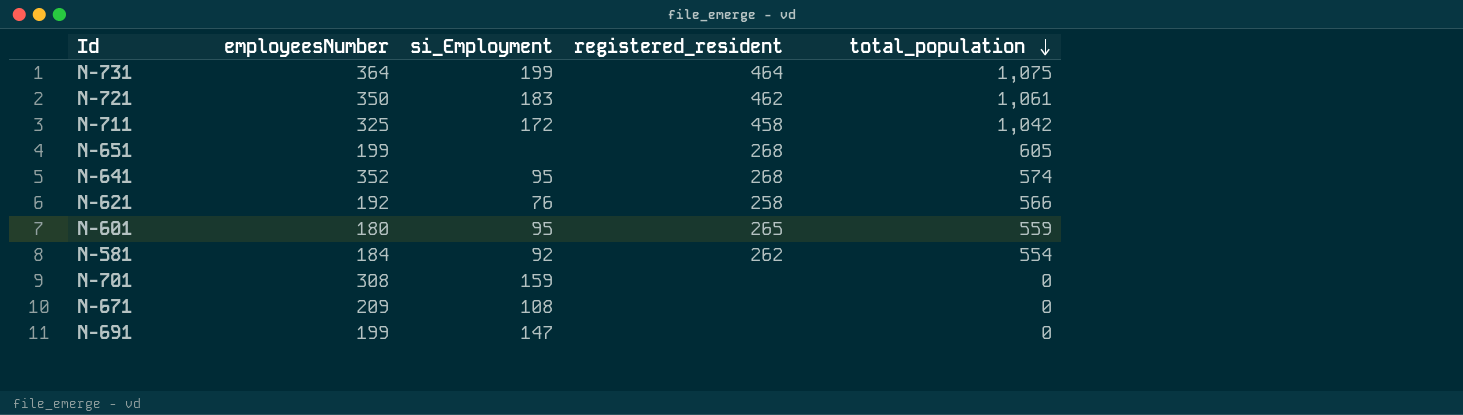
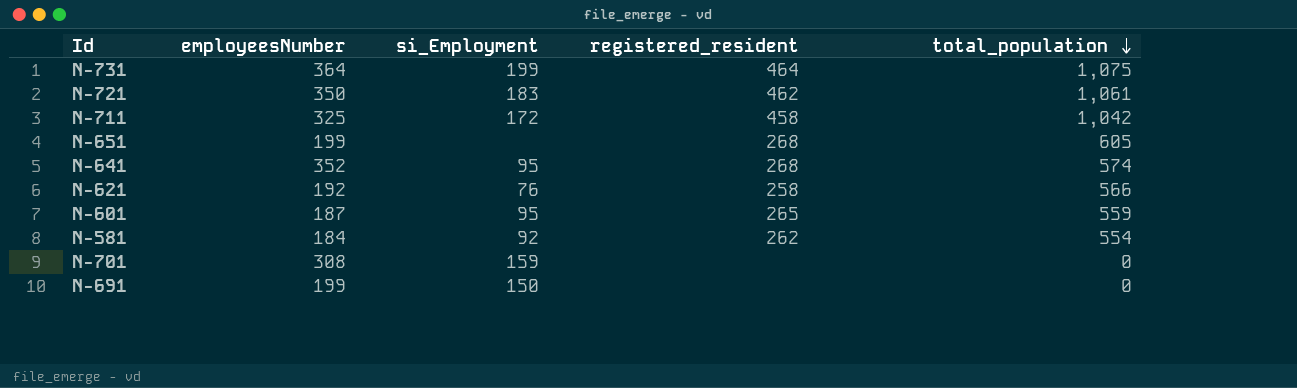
row N-671: 209 | 108 | none | 0 -> none
N-601 | employeesNumber: 180 -> 187
N-691 | si_Employment: 147 -> 150

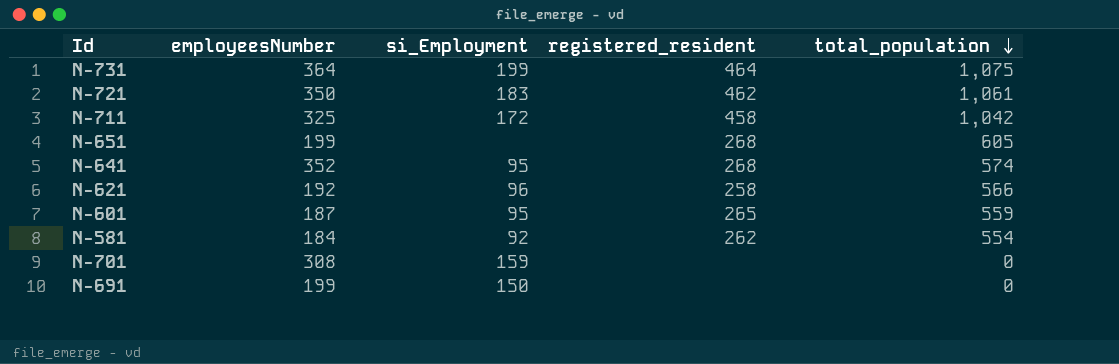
N-621 | si_Employment: 76 -> 96

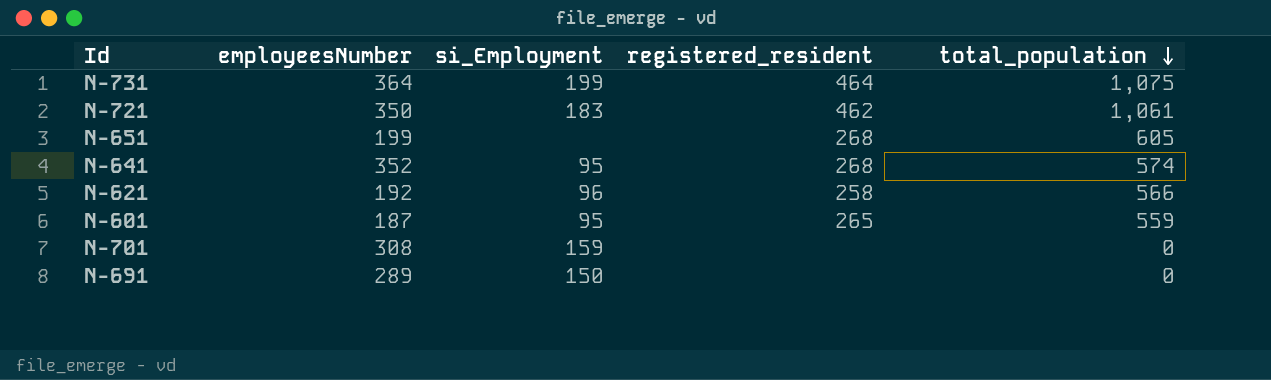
row N-711: 325 | 172 | 458 | 1,042 -> none
row N-581: 184 | 92 | 262 | 554 -> none
N-691 | employeesNumber: 199 -> 289

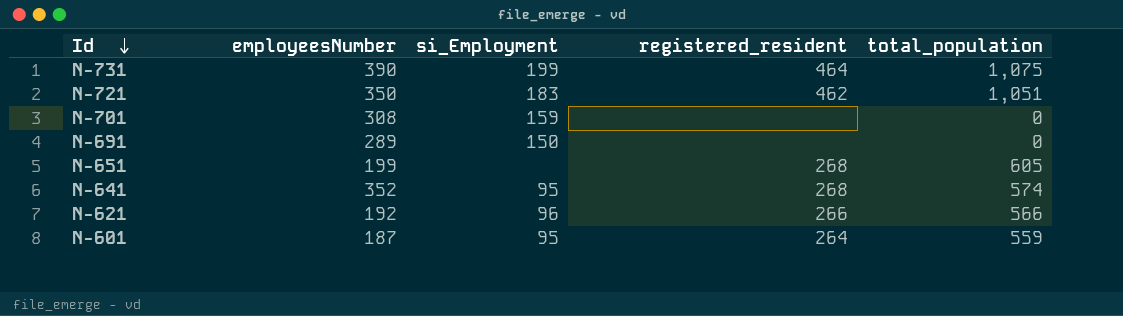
row order: total_population descending -> Id descending
N-731 | employeesNumber: 364 -> 390
N-721 | total_population: 1,061 -> 1,051
N-621 | registered_resident: 258 -> 266
N-601 | registered_resident: 265 -> 264

